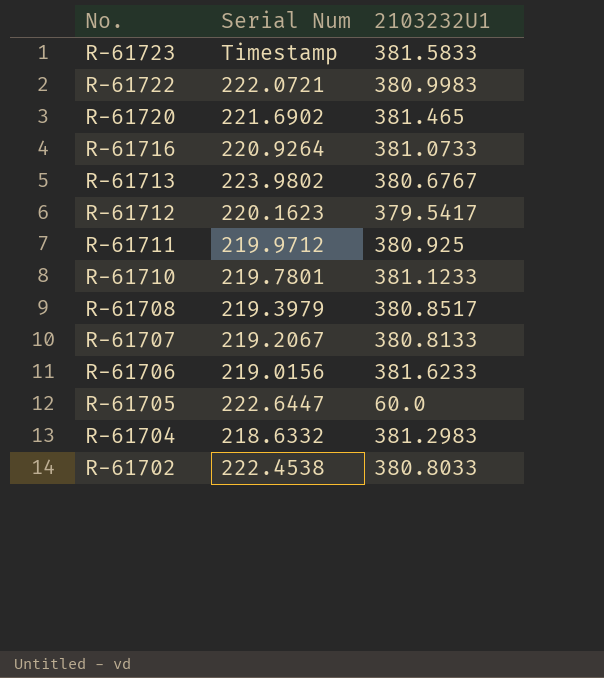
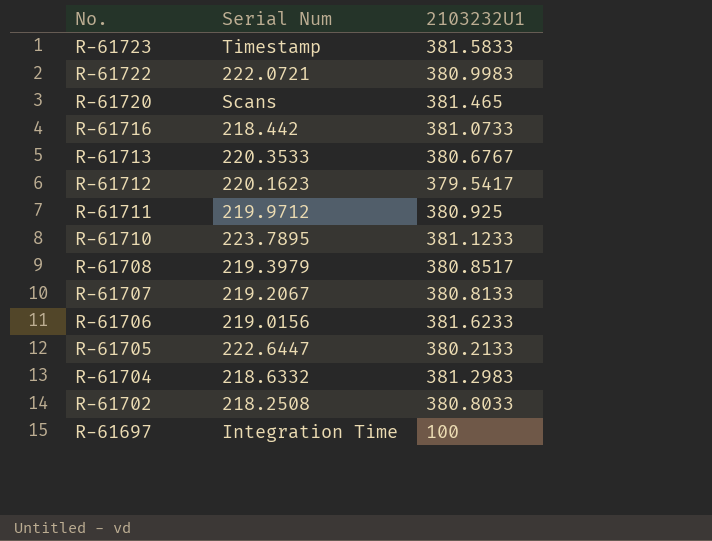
R-61720 | Serial Num: 221.6902 -> Scans
R-61716 | Serial Num: 220.9264 -> 218.442
R-61713 | Serial Num: 223.9802 -> 220.3533
R-61710 | Serial Num: 219.7801 -> 223.7895
R-61705 | 2103232U1: 60.0 -> 380.2133
R-61702 | Serial Num: 222.4538 -> 218.2508
row R-61697: none -> Integration Time | 100

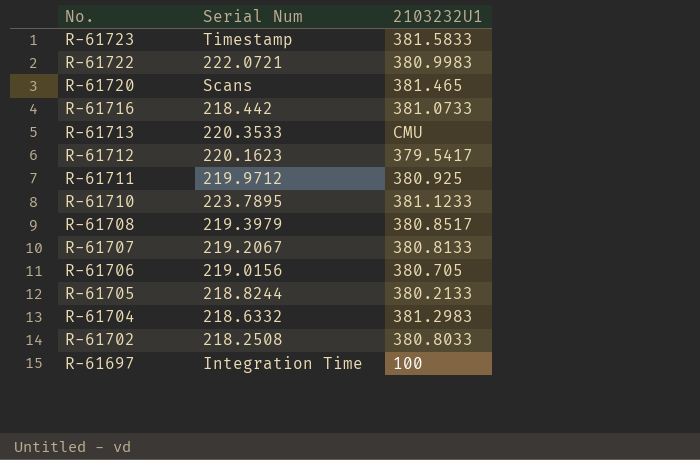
R-61713 | 2103232U1: 380.6767 -> CMU
R-61706 | 2103232U1: 381.6233 -> 380.705
R-61705 | Serial Num: 222.6447 -> 218.8244

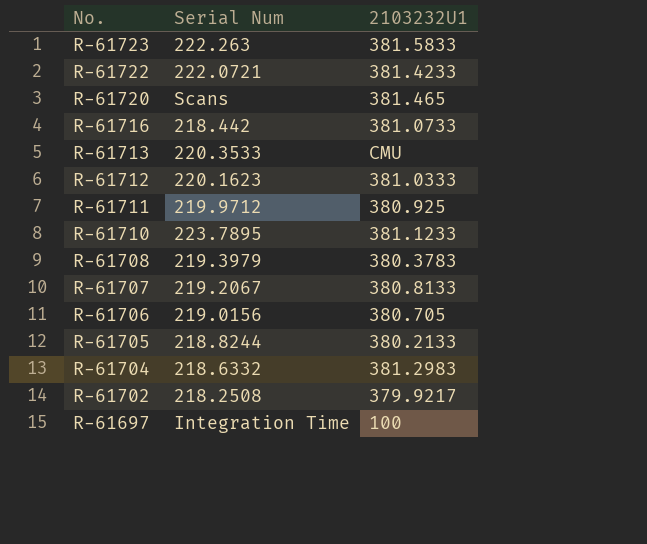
R-61723 | Serial Num: Timestamp -> 222.263
R-61722 | 2103232U1: 380.9983 -> 381.4233
R-61712 | 2103232U1: 379.5417 -> 381.0333
R-61708 | 2103232U1: 380.8517 -> 380.3783
R-61702 | 2103232U1: 380.8033 -> 379.9217

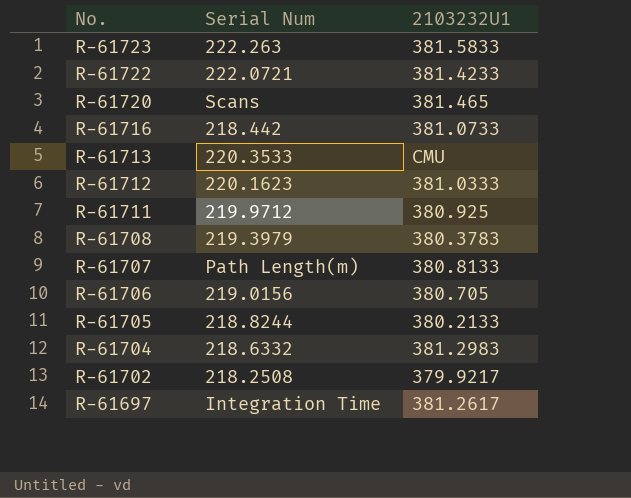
row R-61710: 223.7895 | 381.1233 -> none
R-61707 | Serial Num: 219.2067 -> Path Length(m)
R-61697 | 2103232U1: 100 -> 381.2617

